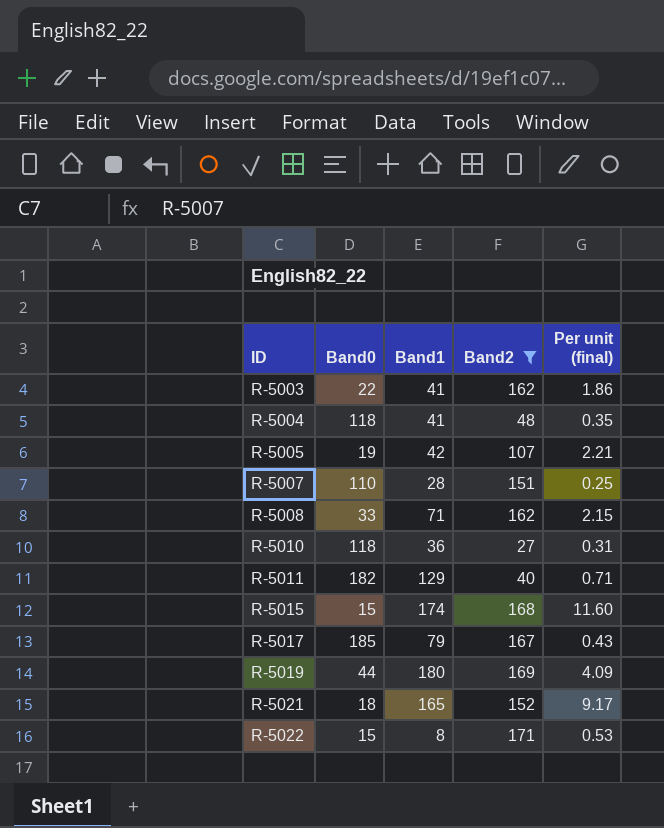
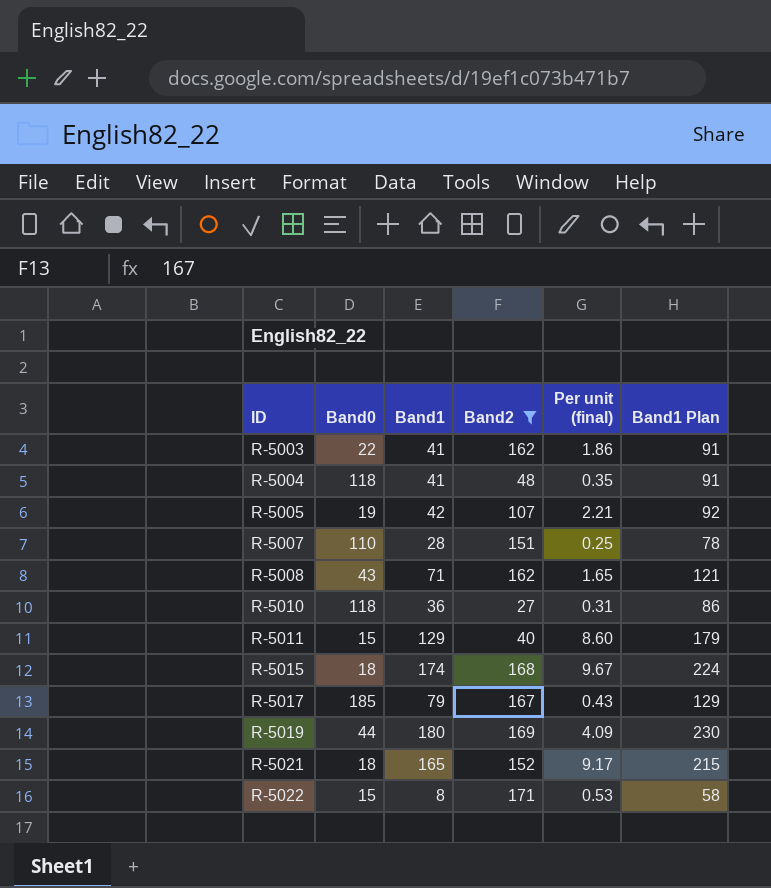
column Band1 Plan | formula: none -> [Band1] + 50
R-5008 | Band0: 33 -> 43
R-5008 | Per unit (final): 2.15 -> 1.65
R-5011 | Band0: 182 -> 15
R-5011 | Per unit (final): 0.71 -> 8.60
R-5015 | Band0: 15 -> 18
R-5015 | Per unit (final): 11.60 -> 9.67

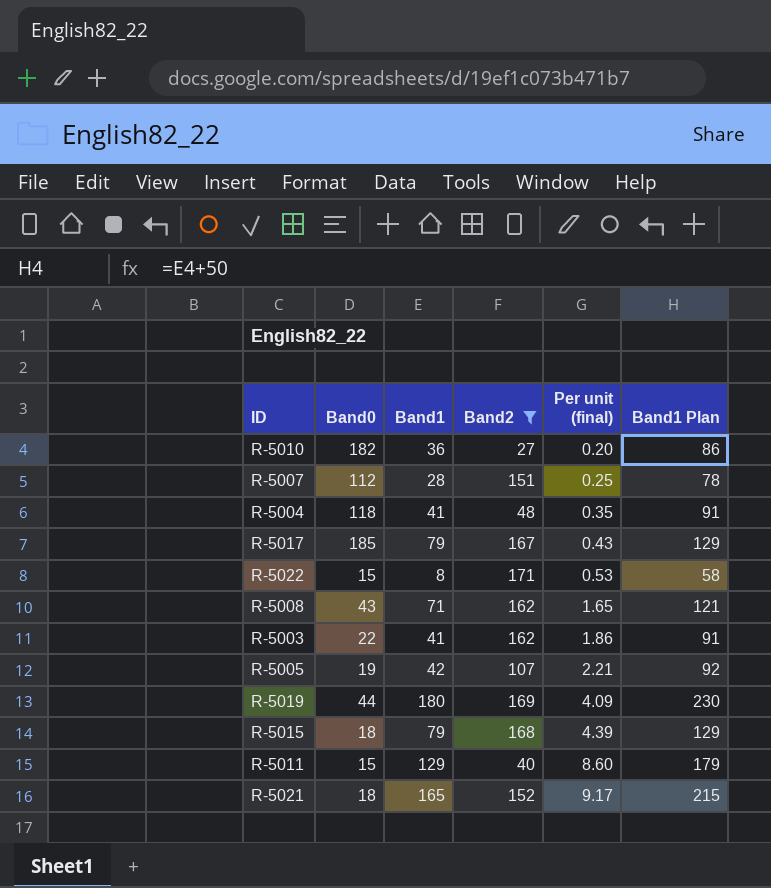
row order: ID ascending -> Per unit (final) ascending
R-5010 | Band0: 118 -> 182
R-5010 | Per unit (final): 0.31 -> 0.20
R-5007 | Band0: 110 -> 112
R-5015 | Band1: 174 -> 79
R-5015 | Per unit (final): 9.67 -> 4.39
R-5015 | Band1 Plan: 224 -> 129

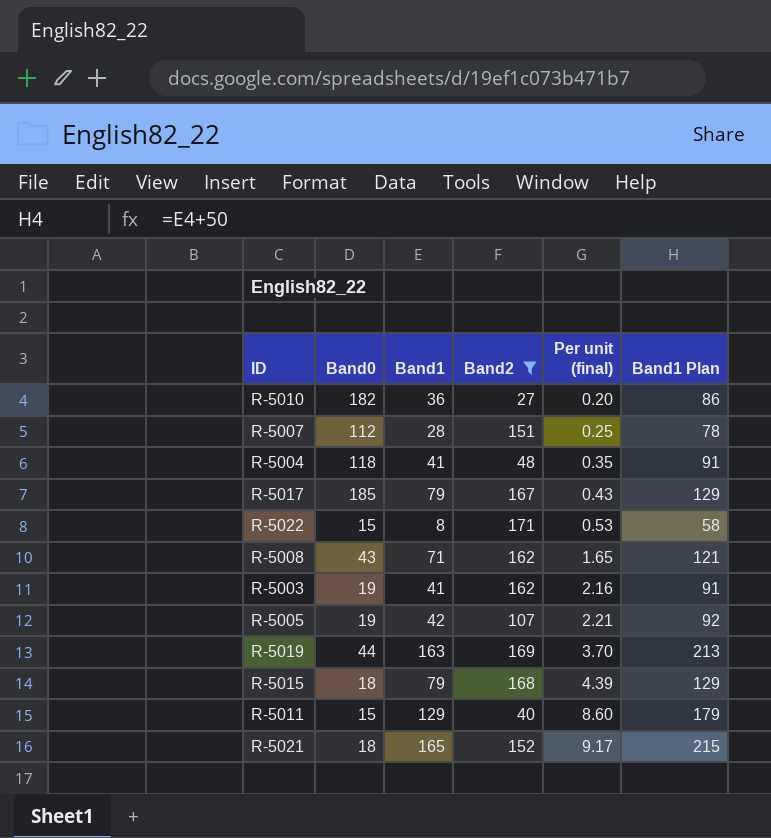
R-5003 | Band0: 22 -> 19
R-5003 | Per unit (final): 1.86 -> 2.16
R-5019 | Band1: 180 -> 163
R-5019 | Per unit (final): 4.09 -> 3.70
R-5019 | Band1 Plan: 230 -> 213

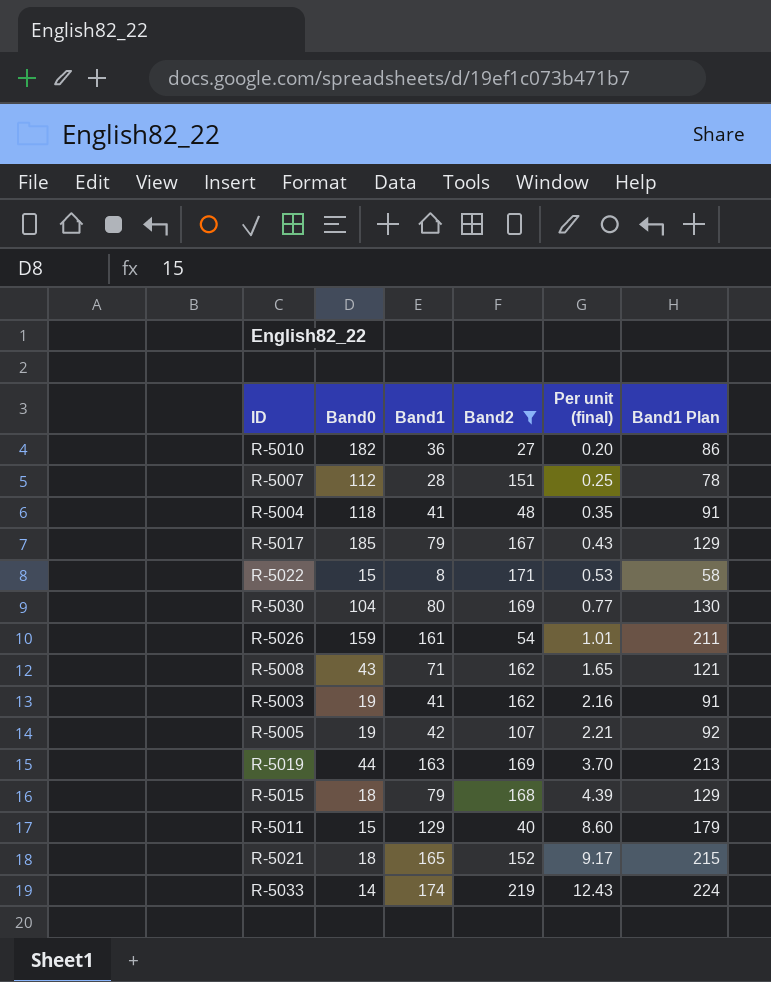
row R-5030: none -> 104 | 80 | 169 | 0.77 | 130
row R-5026: none -> 159 | 161 | 54 | 1.01 | 211
row R-5033: none -> 14 | 174 | 219 | 12.43 | 224

